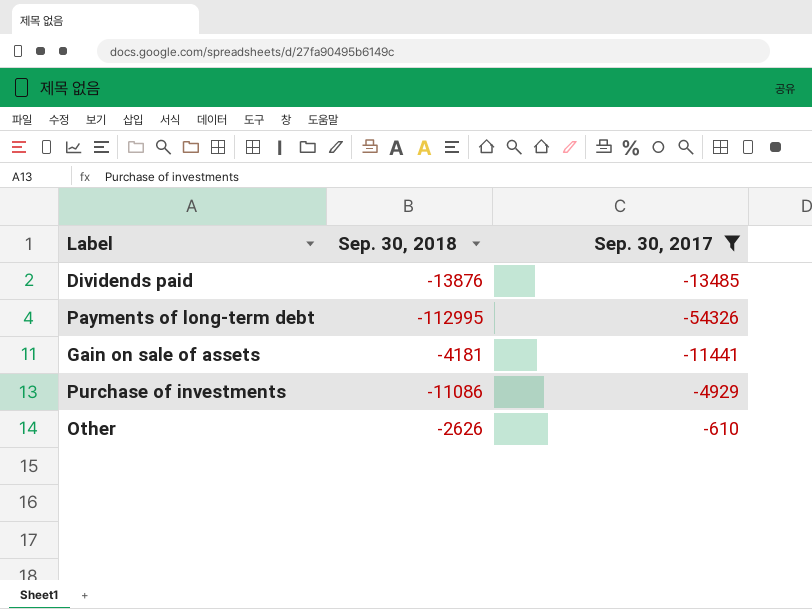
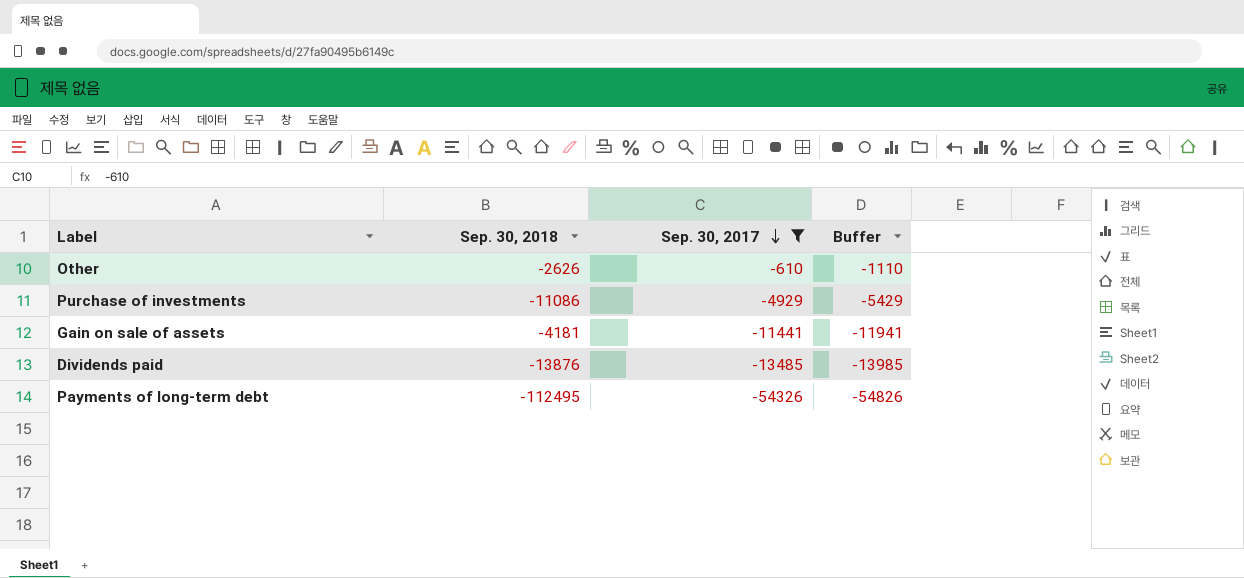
row order: none -> Sep. 30, 2017 descending
column Buffer | formula: none -> [Sep. 30, 2017] - 500
Payments of long-term debt | Sep. 30, 2018: -112995 -> -112495

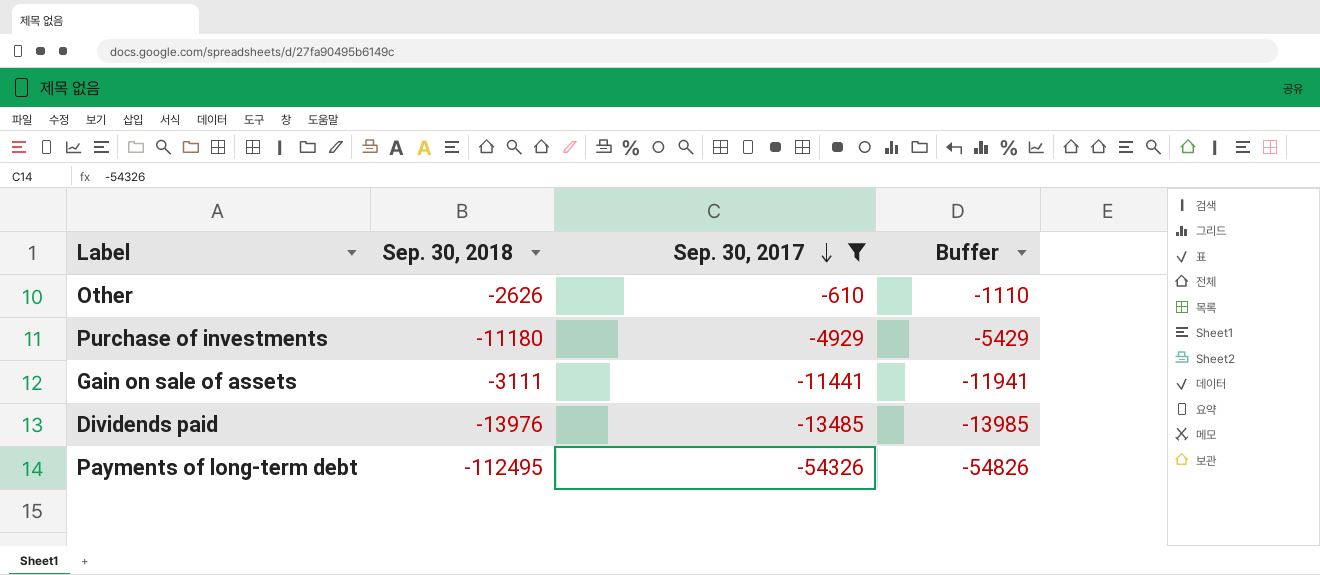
Purchase of investments | Sep. 30, 2018: -11086 -> -11180
Gain on sale of assets | Sep. 30, 2018: -4181 -> -3111
Dividends paid | Sep. 30, 2018: -13876 -> -13976

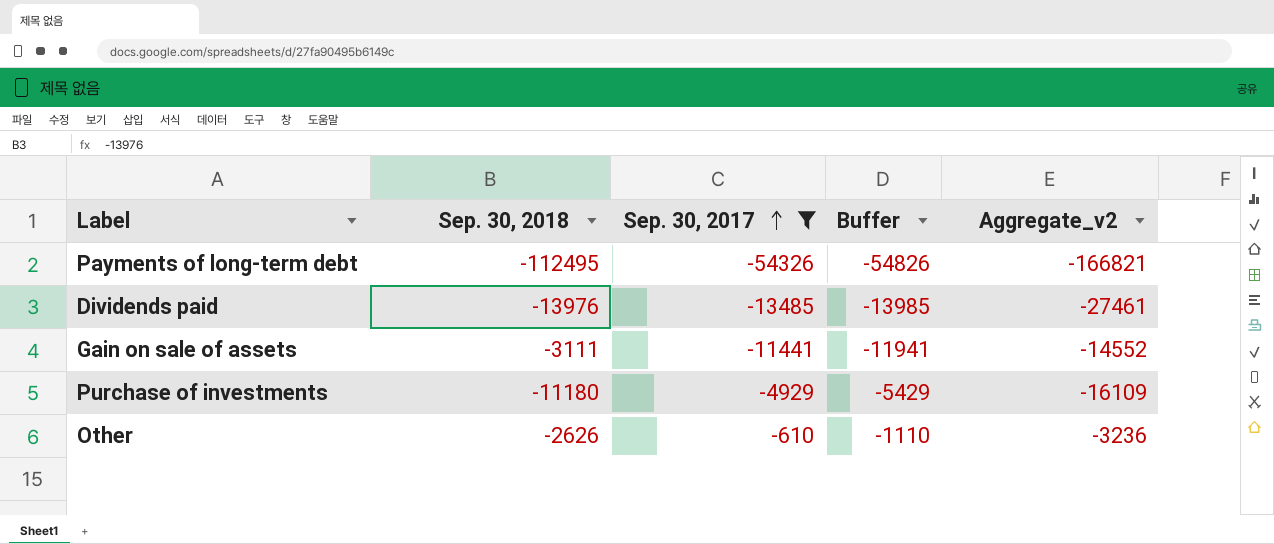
row order: Sep. 30, 2017 descending -> Sep. 30, 2017 ascending
column Aggregate_v2 | formula: none -> [Sep. 30, 2018] + [Sep. 30, 2017]

